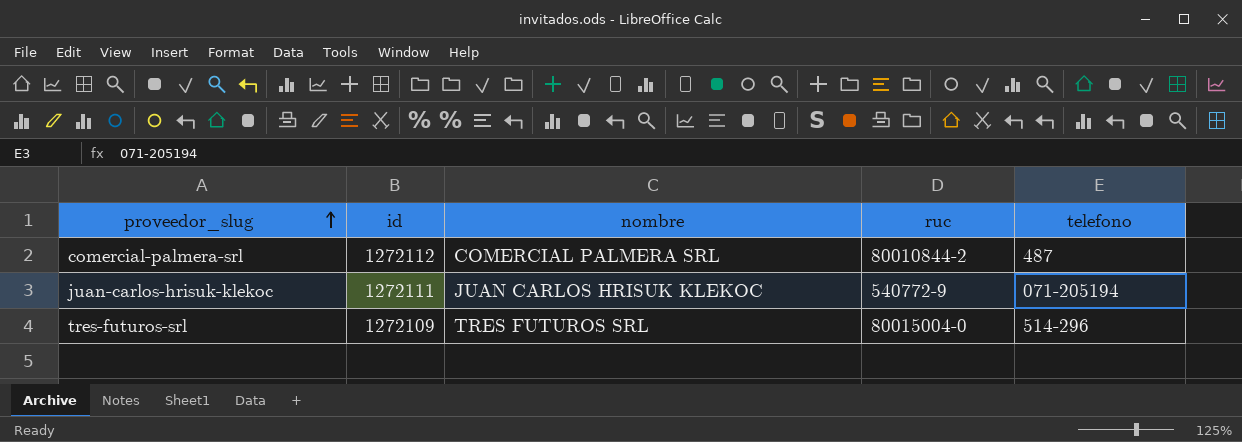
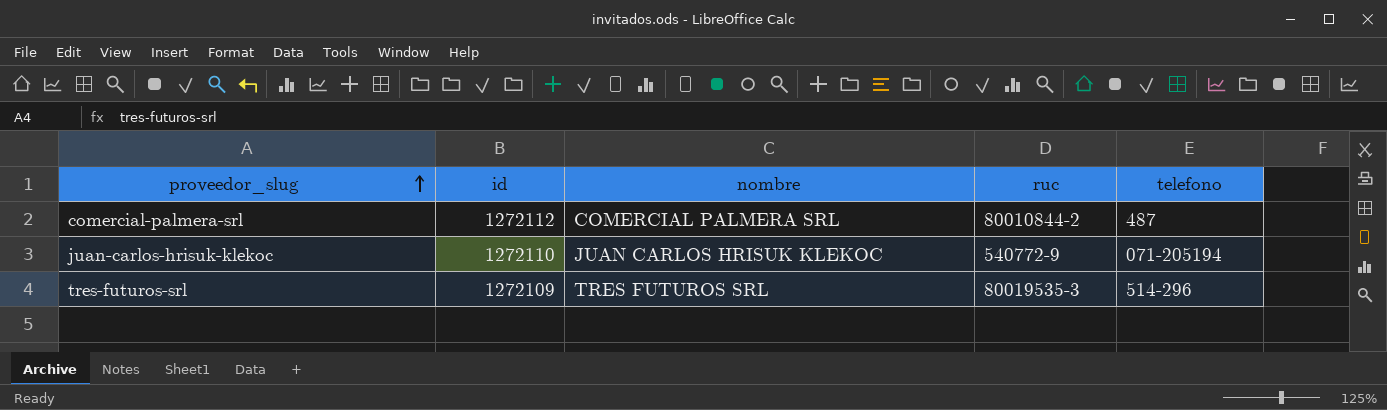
juan-carlos-hrisuk-klekoc | id: 1272111 -> 1272110
tres-futuros-srl | ruc: 80015004-0 -> 80019535-3

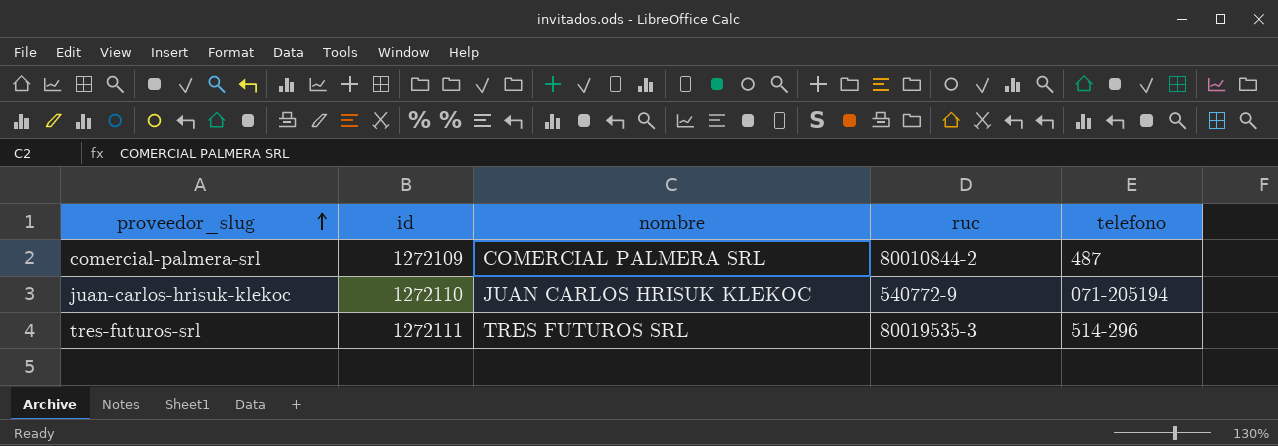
comercial-palmera-srl | id: 1272112 -> 1272109
tres-futuros-srl | id: 1272109 -> 1272111

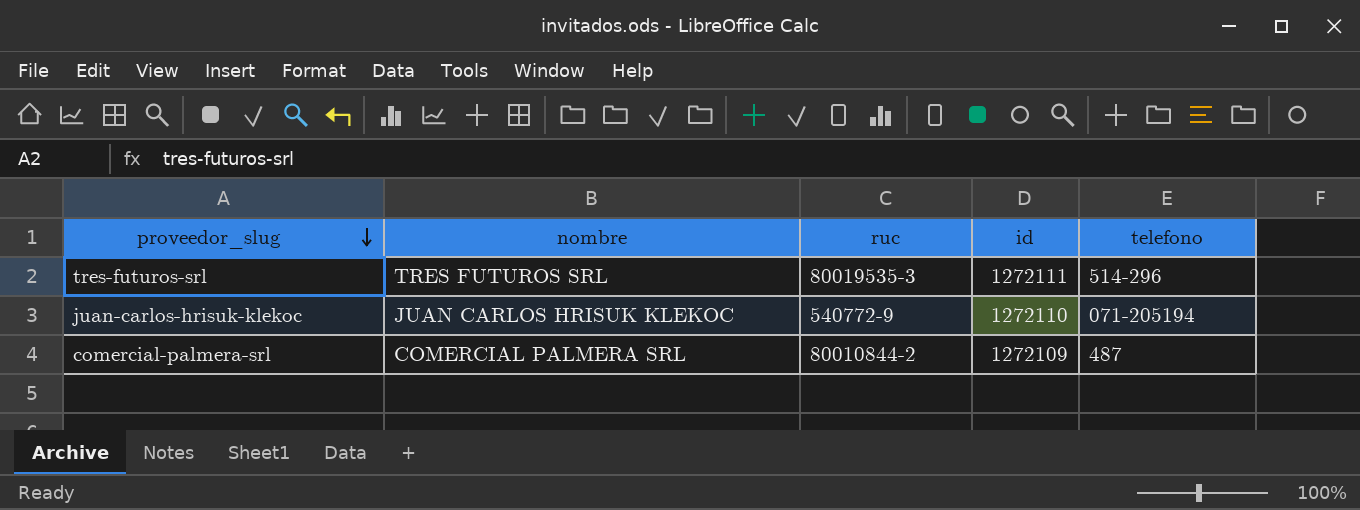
row order: proveedor_slug ascending -> proveedor_slug descending
column id | position: 2 -> 4

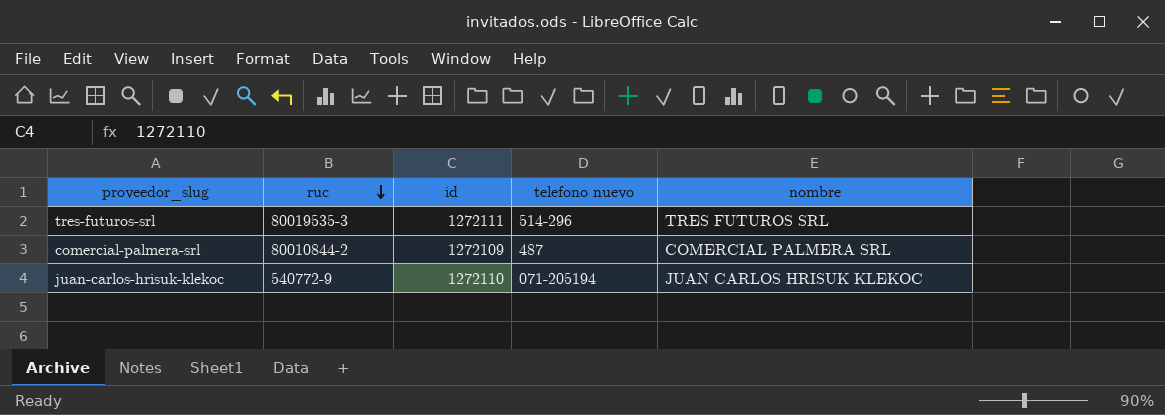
row order: proveedor_slug descending -> ruc descending
column name: telefono -> telefono nuevo
column nombre | position: 2 -> 5

